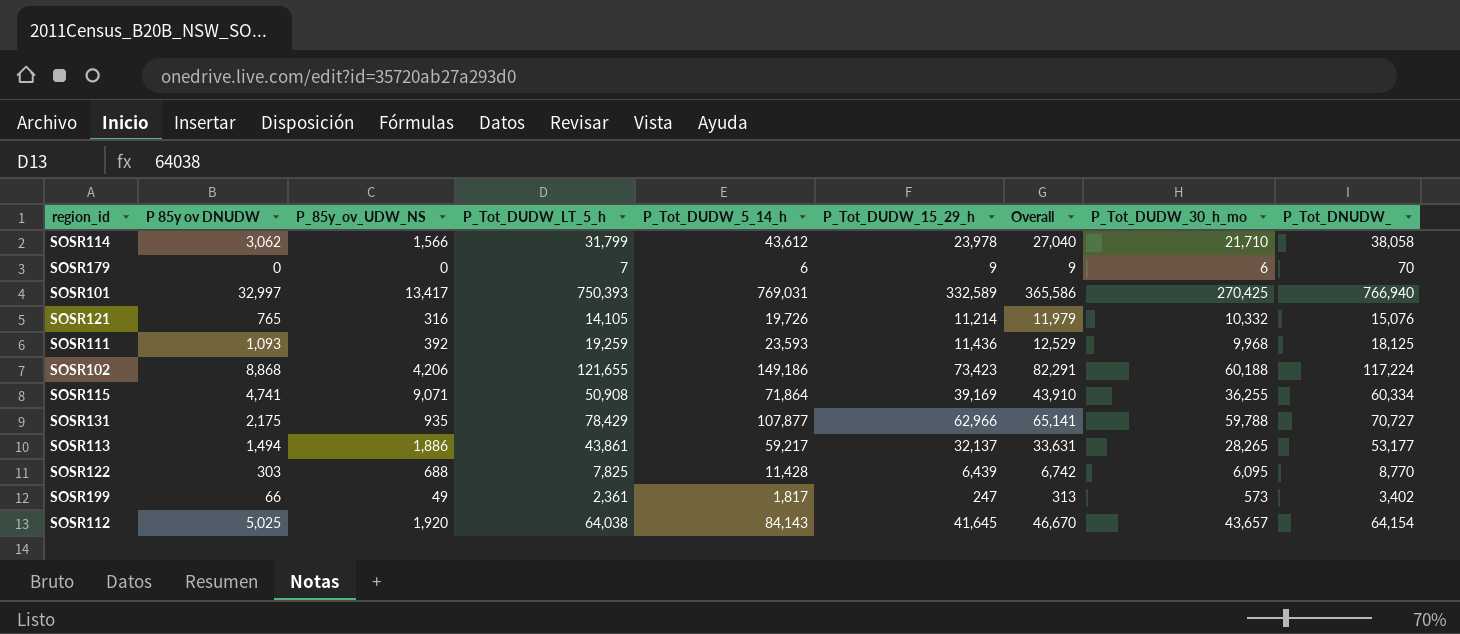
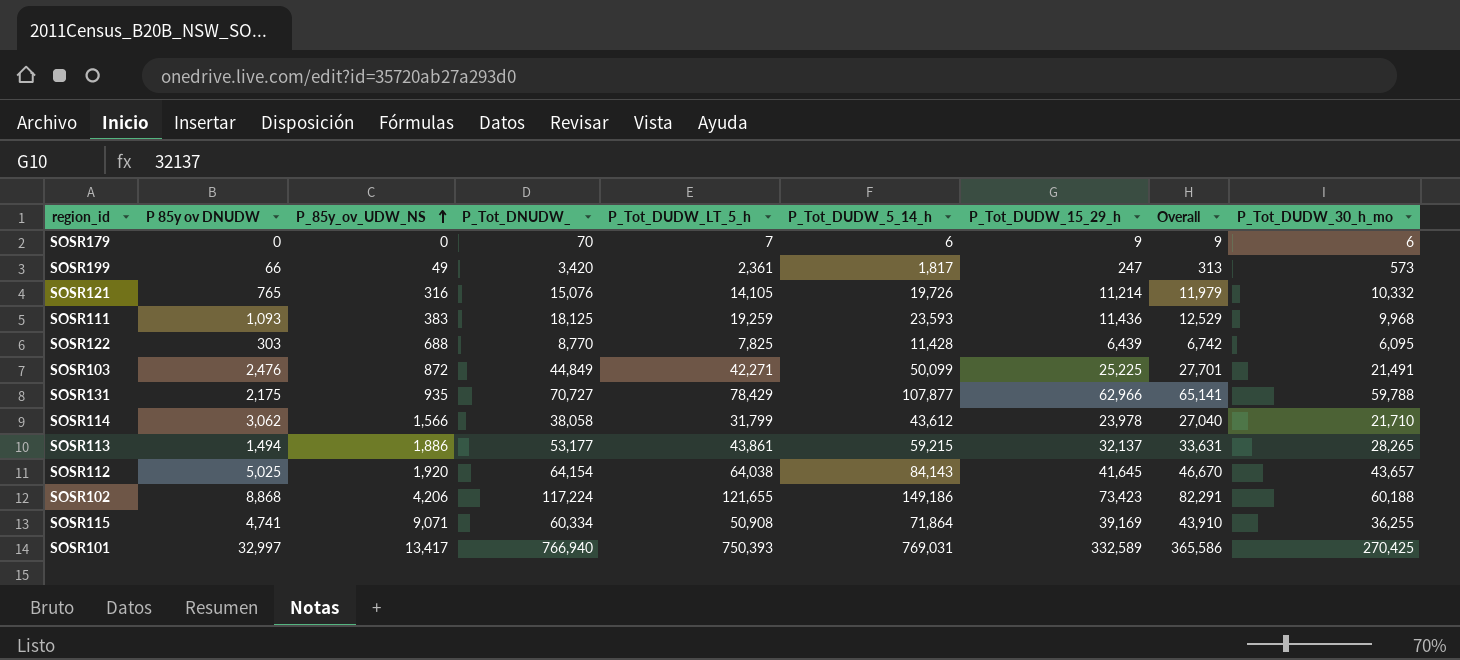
row order: none -> P_85y_ov_UDW_NS ascending
column P_Tot_DNUDW_ | position: 9 -> 4
SOSR199 | P_Tot_DNUDW_: 3,402 -> 3,420
SOSR111 | P_85y_ov_UDW_NS: 392 -> 383
row SOSR103: none -> 2,476 | 872 | 44,849 | 42,271 | 50,099 | 25,225 | 27,701 | 21,491
SOSR113 | P_Tot_DUDW_5_14_h: 59,217 -> 59,215

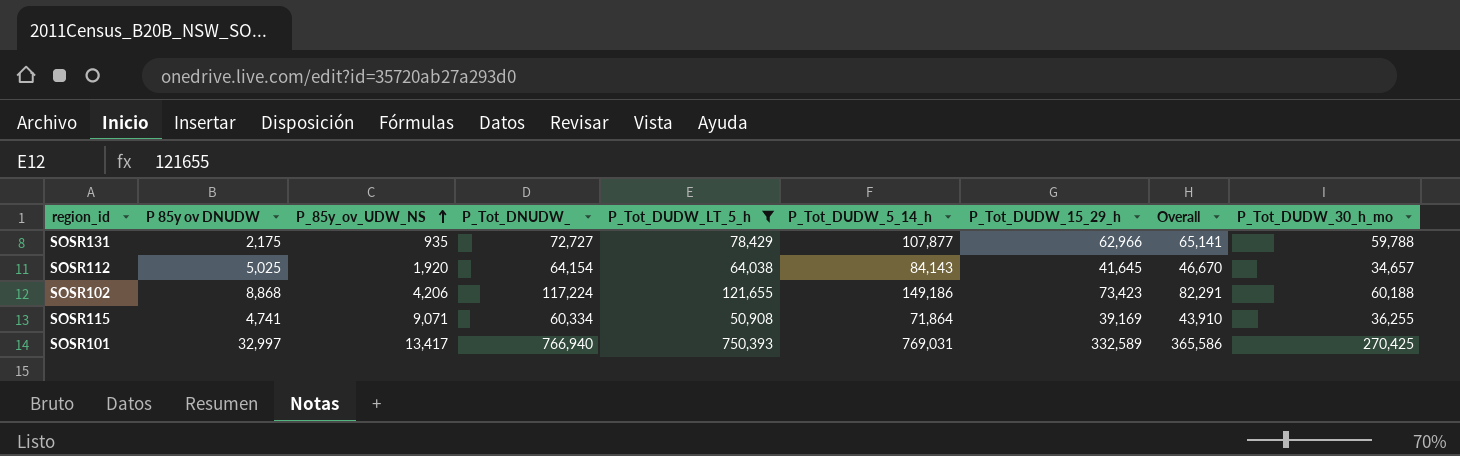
filter: none -> P_Tot_DUDW_LT_5_h >= 50,908
SOSR131 | P_Tot_DNUDW_: 70,727 -> 72,727
SOSR112 | P_Tot_DUDW_30_h_mo: 43,657 -> 34,657

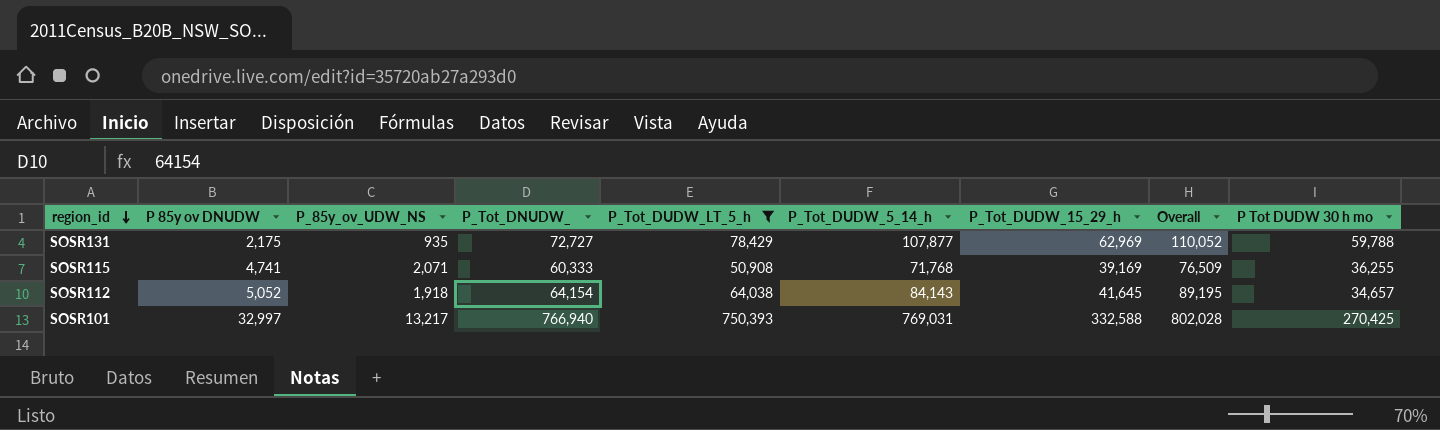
row order: P_85y_ov_UDW_NS ascending -> region_id descending
column Overall | formula: [P 85y ov DNUDW] + [P_Tot_DUDW_15_29_h] -> [P 85y ov DNUDW] + [P_Tot_DUDW_5_14_h]
column name: P_Tot_DUDW_30_h_mo -> P Tot DUDW 30 h mo
row SOSR102: 8,868 | 4,206 | 117,224 | 121,655 | 149,186 | 73,423 | 82,291 | 60,188 -> none
SOSR131 | P_Tot_DUDW_15_29_h: 62,966 -> 62,969
SOSR115 | P_85y_ov_UDW_NS: 9,071 -> 2,071
SOSR115 | P_Tot_DNUDW_: 60,334 -> 60,333
SOSR115 | P_Tot_DUDW_5_14_h: 71,864 -> 71,768
SOSR112 | P 85y ov DNUDW: 5,025 -> 5,052
SOSR112 | P_85y_ov_UDW_NS: 1,920 -> 1,918
SOSR101 | P_85y_ov_UDW_NS: 13,417 -> 13,217
SOSR101 | P_Tot_DUDW_15_29_h: 332,589 -> 332,588

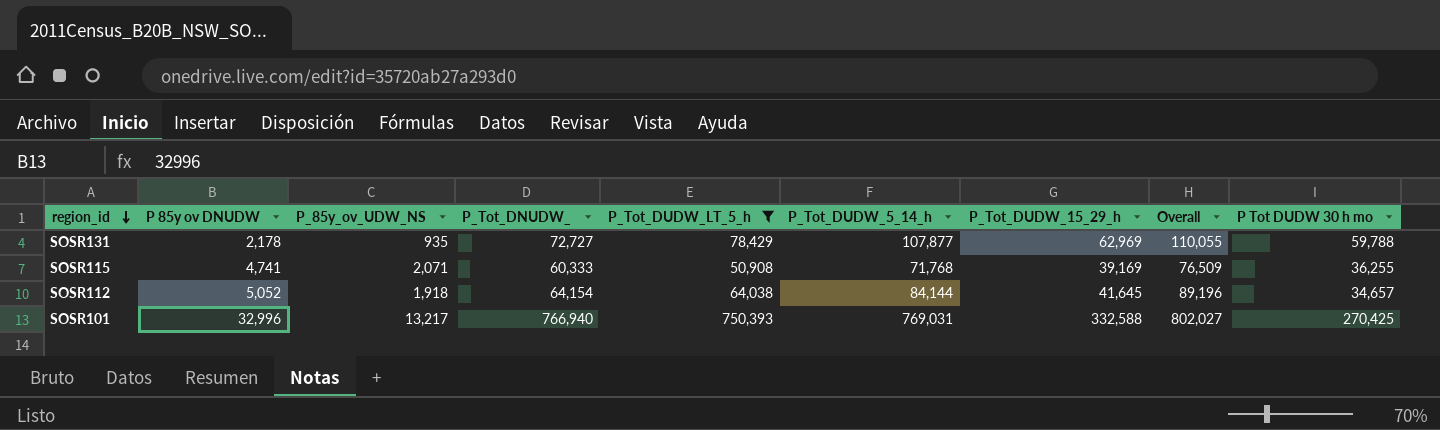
SOSR131 | P 85y ov DNUDW: 2,175 -> 2,178
SOSR131 | Overall: 110,052 -> 110,055
SOSR112 | P_Tot_DUDW_5_14_h: 84,143 -> 84,144
SOSR112 | Overall: 89,195 -> 89,196
SOSR101 | P 85y ov DNUDW: 32,997 -> 32,996
SOSR101 | Overall: 802,028 -> 802,027

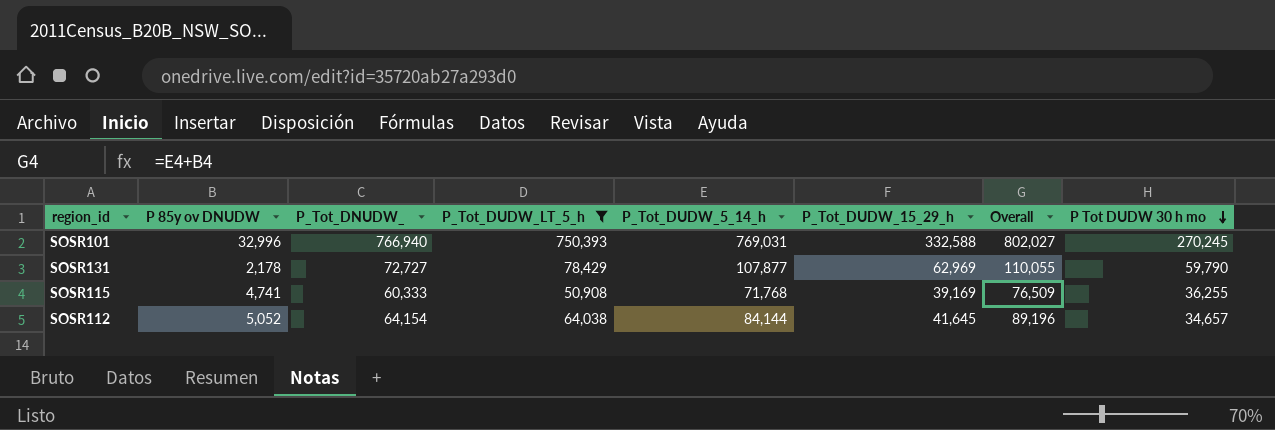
row order: region_id descending -> P Tot DUDW 30 h mo descending
column P_85y_ov_UDW_NS | position: 3 -> none
SOSR101 | P Tot DUDW 30 h mo: 270,425 -> 270,245
SOSR131 | P Tot DUDW 30 h mo: 59,788 -> 59,790

